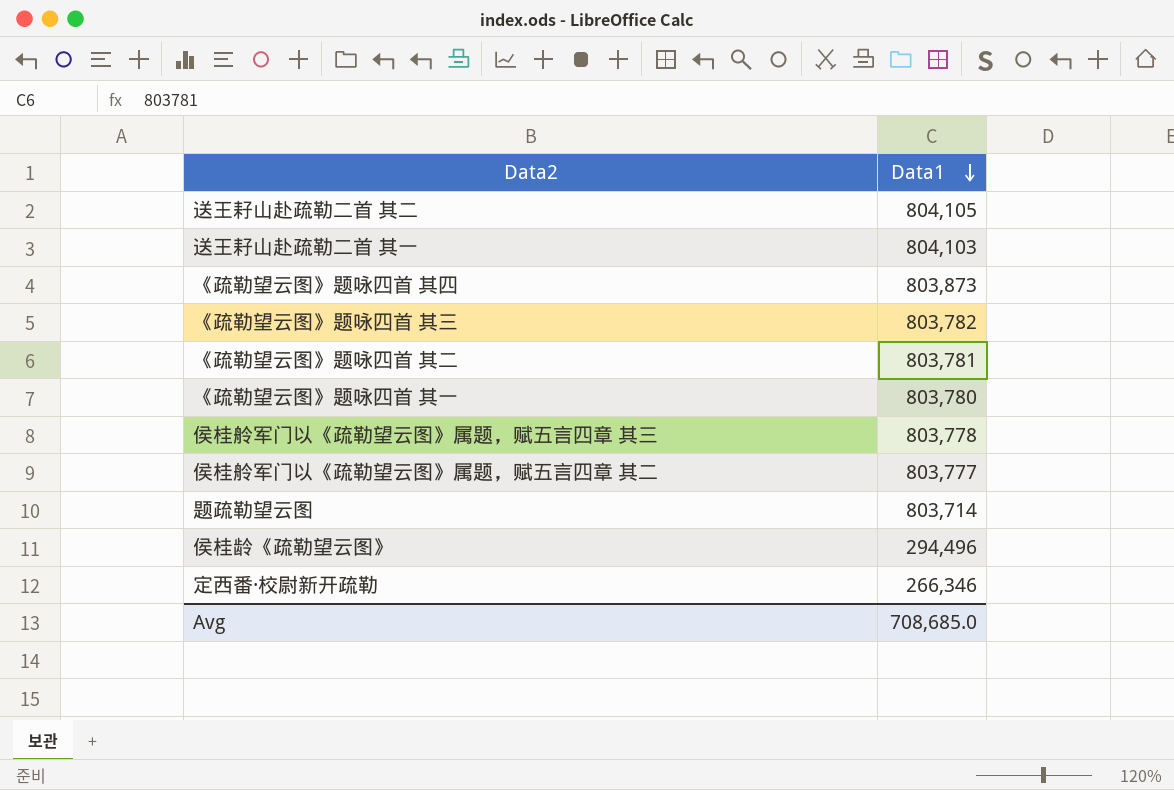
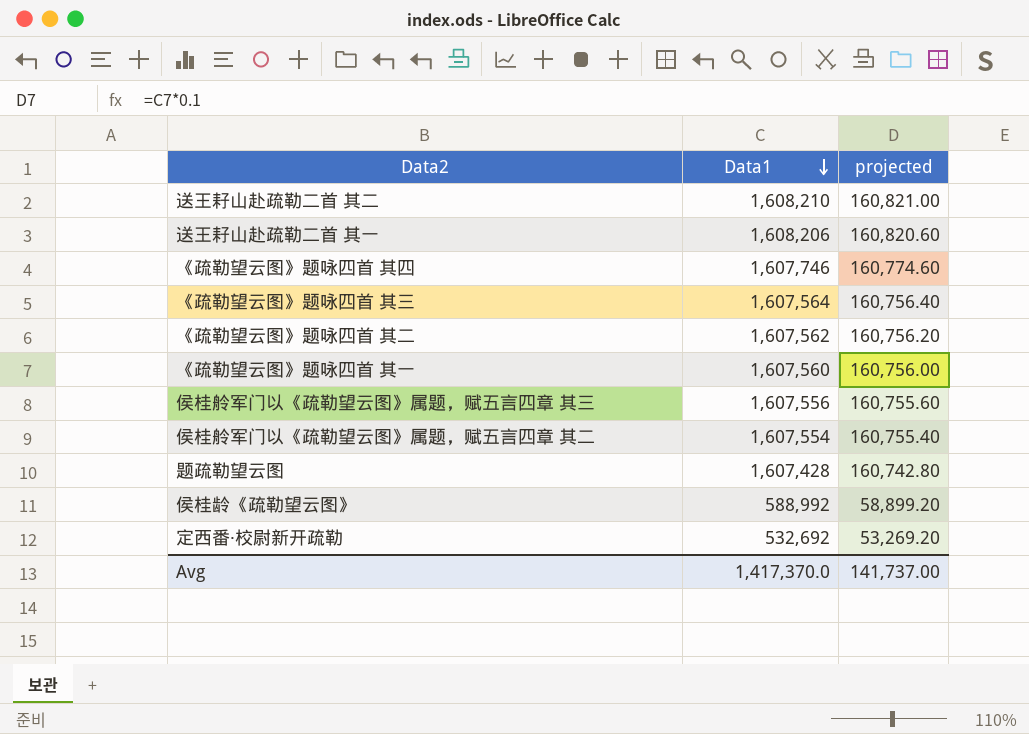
column projected | formula: none -> [Data1] * 0.1
送王耔山赴疏勒二首 其二 | Data1: 804,105 -> 1,608,210
送王耔山赴疏勒二首 其一 | Data1: 804,103 -> 1,608,206
《疏勒望云图》题咏四首 其四 | Data1: 803,873 -> 1,607,746
《疏勒望云图》题咏四首 其三 | Data1: 803,782 -> 1,607,564
《疏勒望云图》题咏四首 其二 | Data1: 803,781 -> 1,607,562
《疏勒望云图》题咏四首 其一 | Data1: 803,780 -> 1,607,560
侯桂舲军门以《疏勒望云图》属题，赋五言四章 其三 | Data1: 803,778 -> 1,607,556
侯桂舲军门以《疏勒望云图》属题，赋五言四章 其二 | Data1: 803,777 -> 1,607,554
题疏勒望云图 | Data1: 803,714 -> 1,607,428
侯桂龄《疏勒望云图》 | Data1: 294,496 -> 588,992
定西番·校尉新开疏勒 | Data1: 266,346 -> 532,692
Avg | Data1: 708,685.0 -> 1,417,370.0

